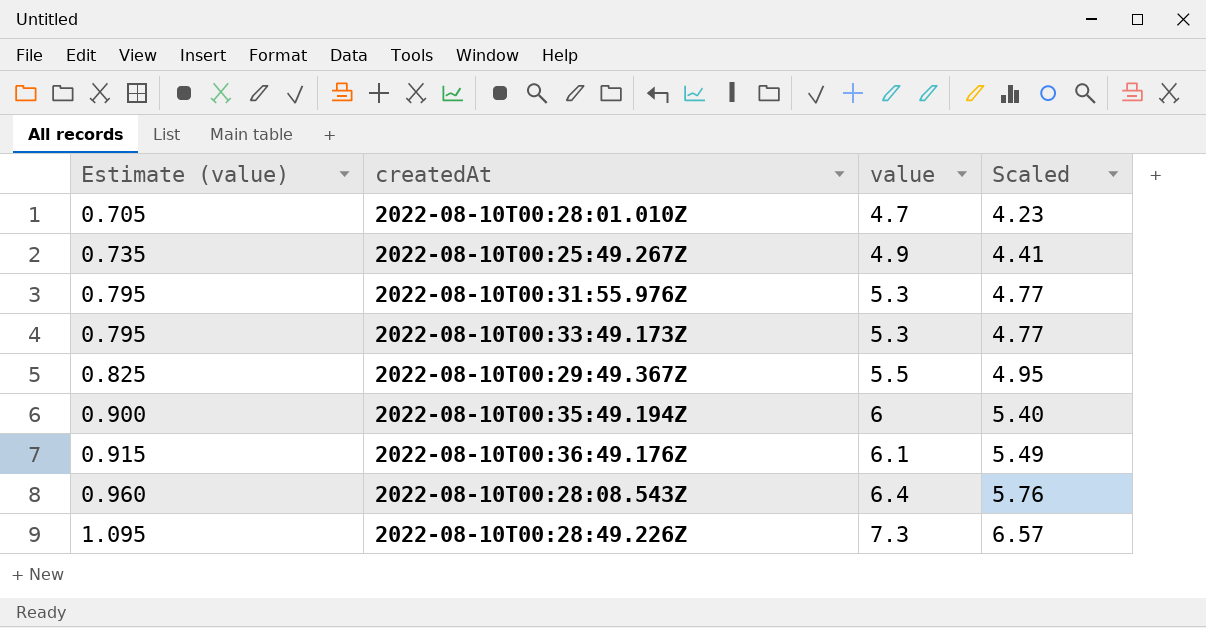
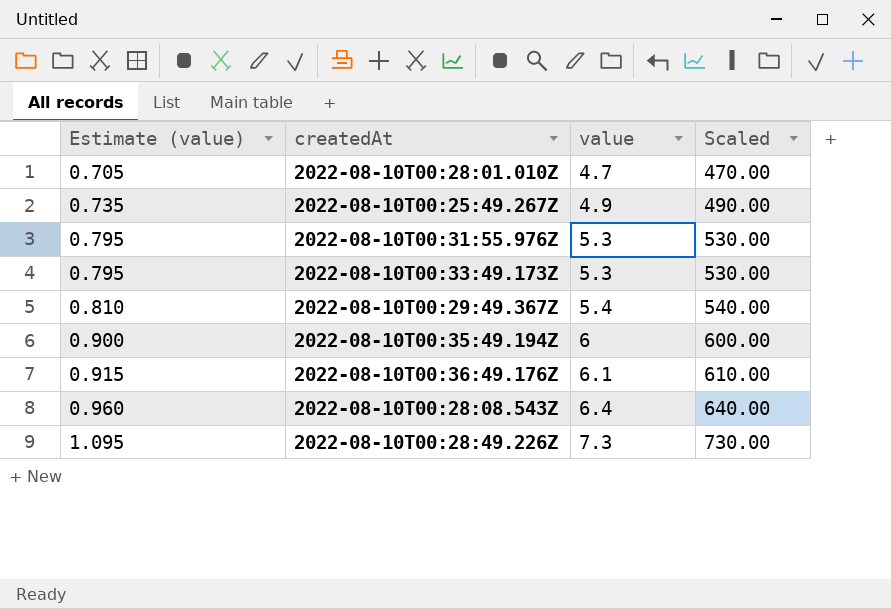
column Scaled | formula: [value] * 0.9 -> [value] * 100
2022-08-10T00:29:49.367Z | Estimate (value): 0.825 -> 0.810
2022-08-10T00:29:49.367Z | value: 5.5 -> 5.4

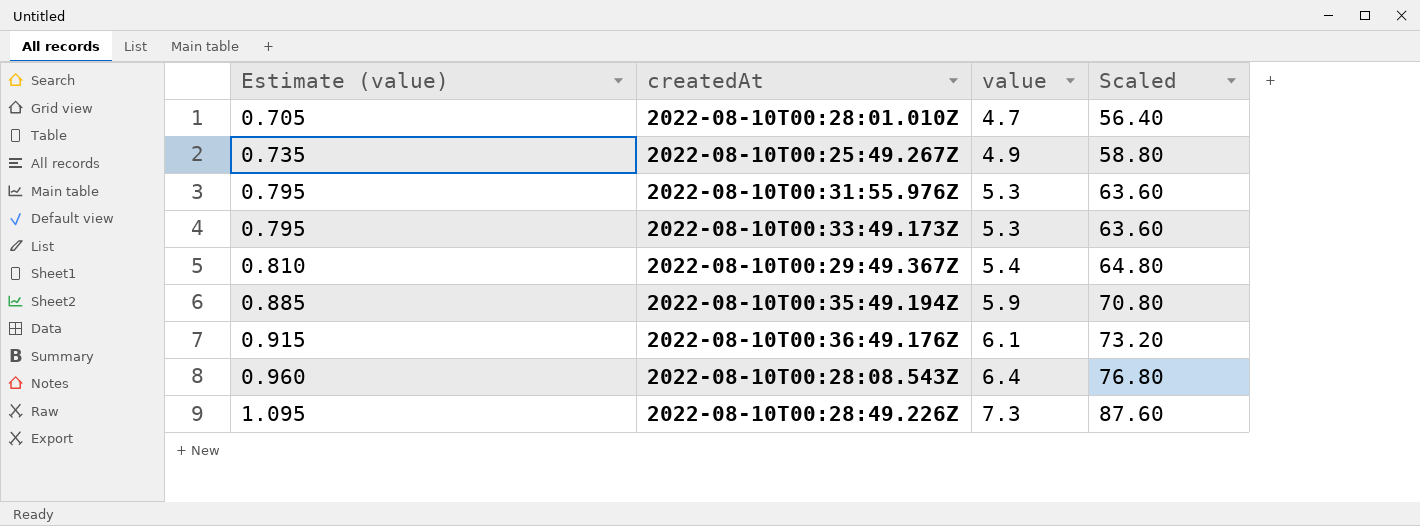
column Scaled | formula: [value] * 100 -> [value] * 12
2022-08-10T00:35:49.194Z | Estimate (value): 0.900 -> 0.885
2022-08-10T00:35:49.194Z | value: 6 -> 5.9

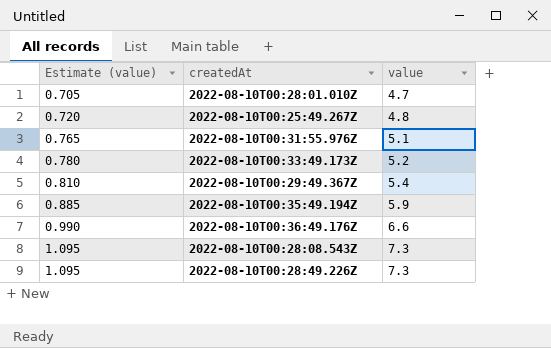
column Scaled | formula: [value] * 12 -> none
2022-08-10T00:25:49.267Z | Estimate (value): 0.735 -> 0.720
2022-08-10T00:25:49.267Z | value: 4.9 -> 4.8
2022-08-10T00:31:55.976Z | Estimate (value): 0.795 -> 0.765
2022-08-10T00:31:55.976Z | value: 5.3 -> 5.1
2022-08-10T00:33:49.173Z | Estimate (value): 0.795 -> 0.780
2022-08-10T00:33:49.173Z | value: 5.3 -> 5.2
2022-08-10T00:36:49.176Z | Estimate (value): 0.915 -> 0.990
2022-08-10T00:36:49.176Z | value: 6.1 -> 6.6
2022-08-10T00:28:08.543Z | Estimate (value): 0.960 -> 1.095
2022-08-10T00:28:08.543Z | value: 6.4 -> 7.3

